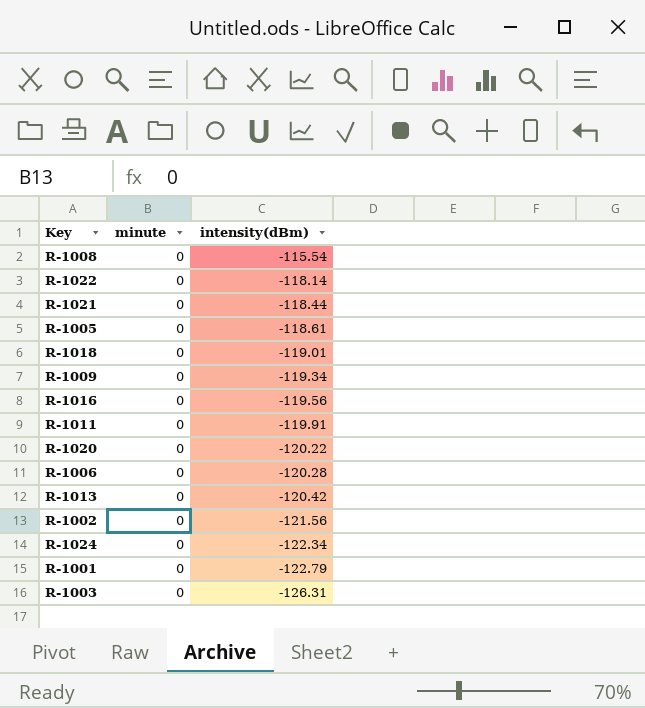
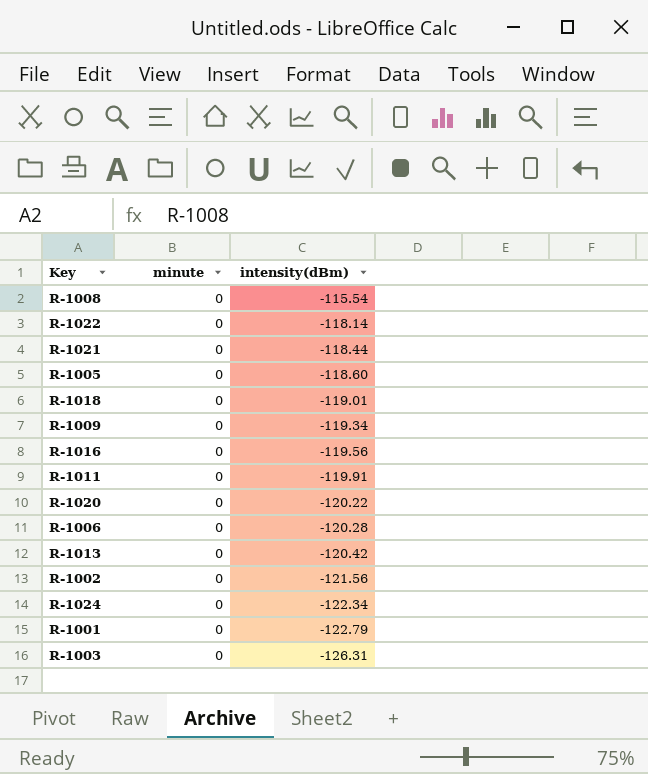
R-1005 | intensity(dBm): -118.61 -> -118.60

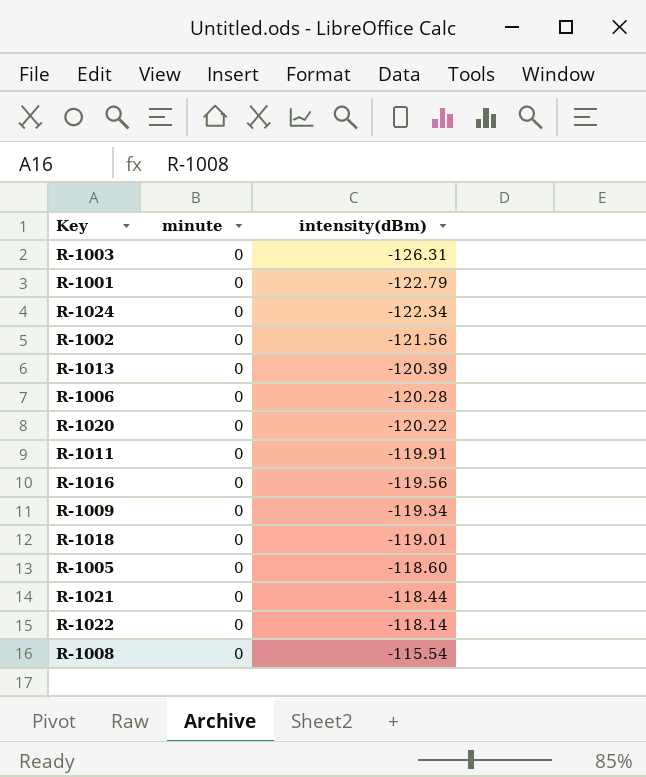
row order: intensity(dBm) descending -> intensity(dBm) ascending
R-1013 | intensity(dBm): -120.42 -> -120.39

